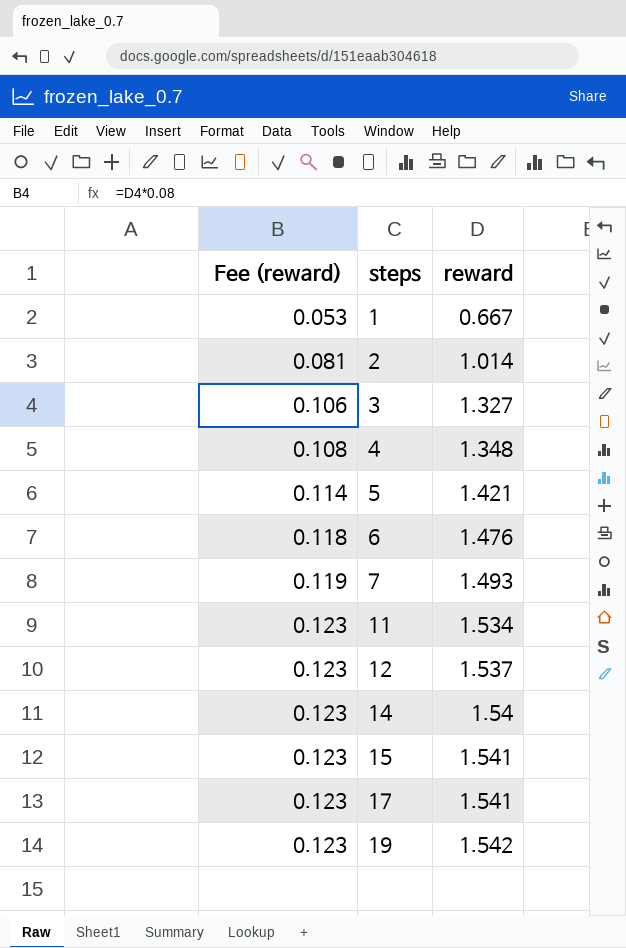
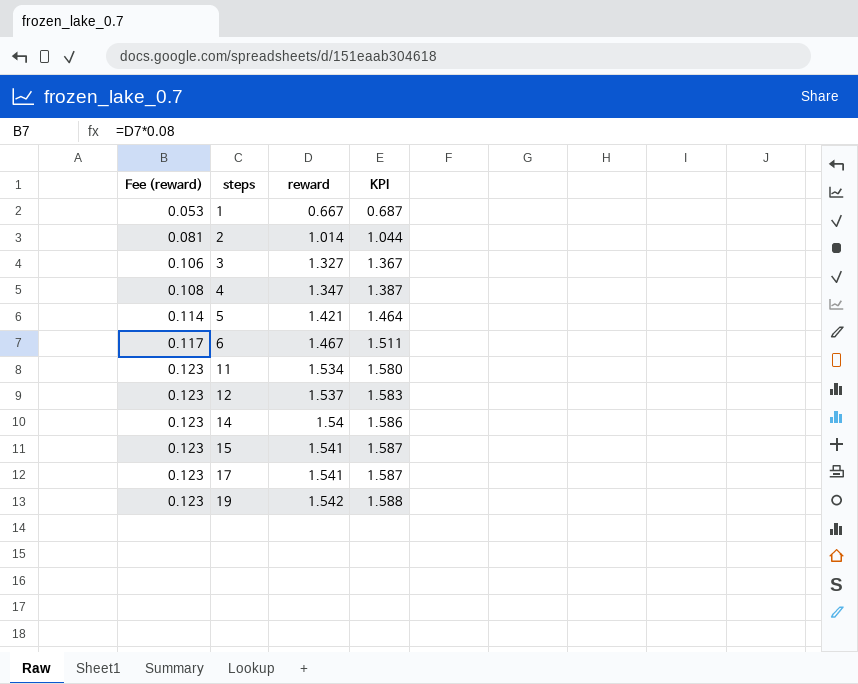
column KPI | formula: none -> [reward] * 1.03
row 7: 0.119 | 1.493 -> none
4 | reward: 1.348 -> 1.347
6 | Fee (reward): 0.118 -> 0.117
6 | reward: 1.476 -> 1.467

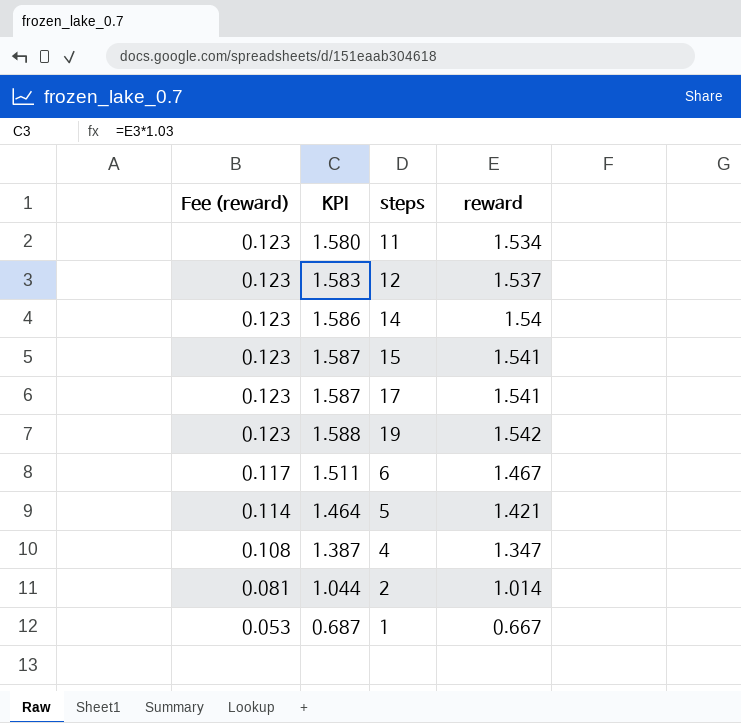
row order: Fee (reward) ascending -> Fee (reward) descending
column KPI | position: 4 -> 2
row 3: 0.106 | 1.327 | 1.367 -> none

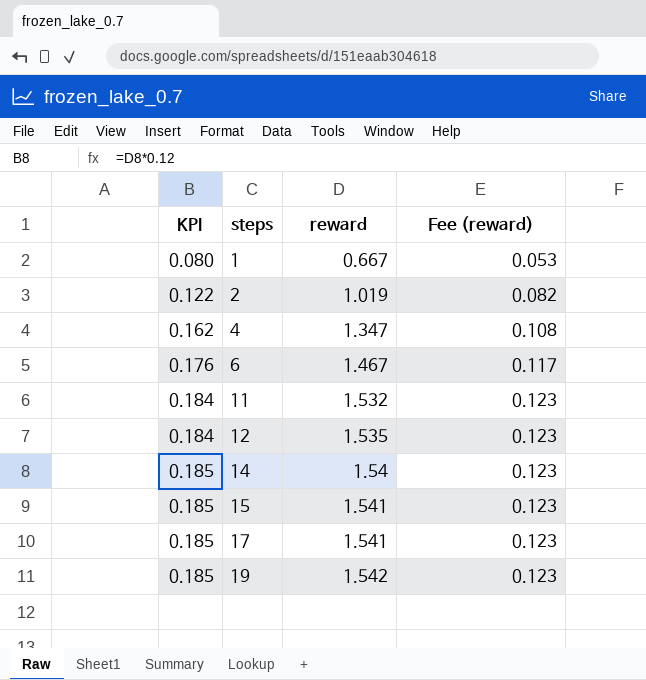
row order: Fee (reward) descending -> KPI ascending
column KPI | formula: [reward] * 1.03 -> [reward] * 0.12
column Fee (reward) | position: 1 -> 4
row 5: 0.114 | 1.464 | 1.421 -> none
2 | reward: 1.014 -> 1.019
2 | Fee (reward): 0.081 -> 0.082
11 | reward: 1.534 -> 1.532
12 | reward: 1.537 -> 1.535

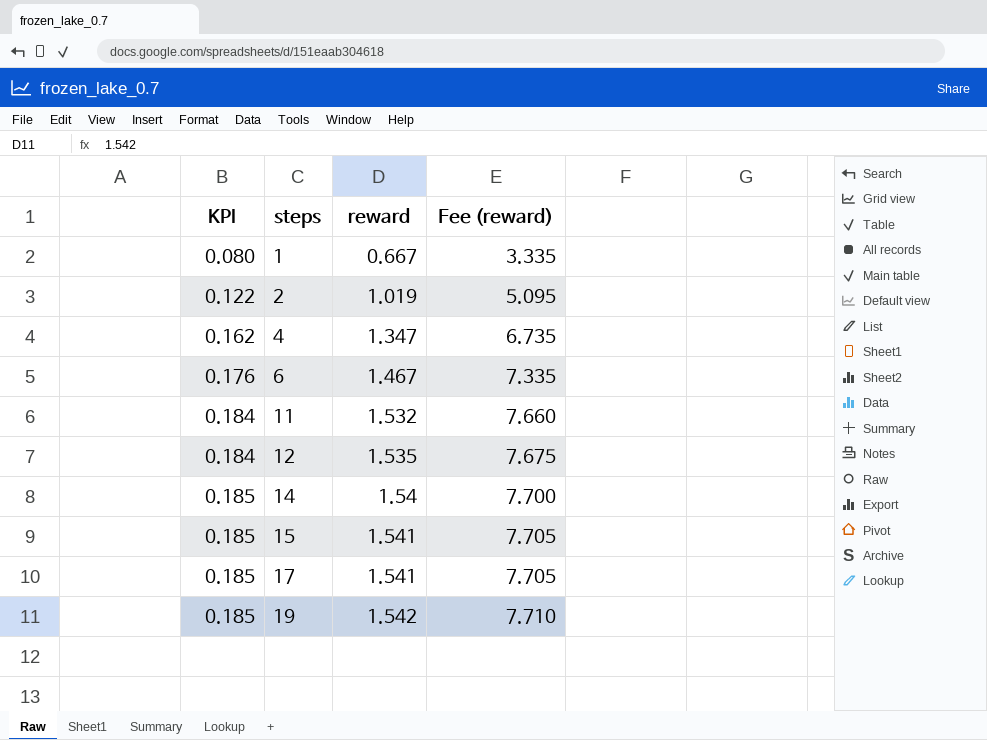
column Fee (reward) | formula: [reward] * 0.08 -> [reward] * 5

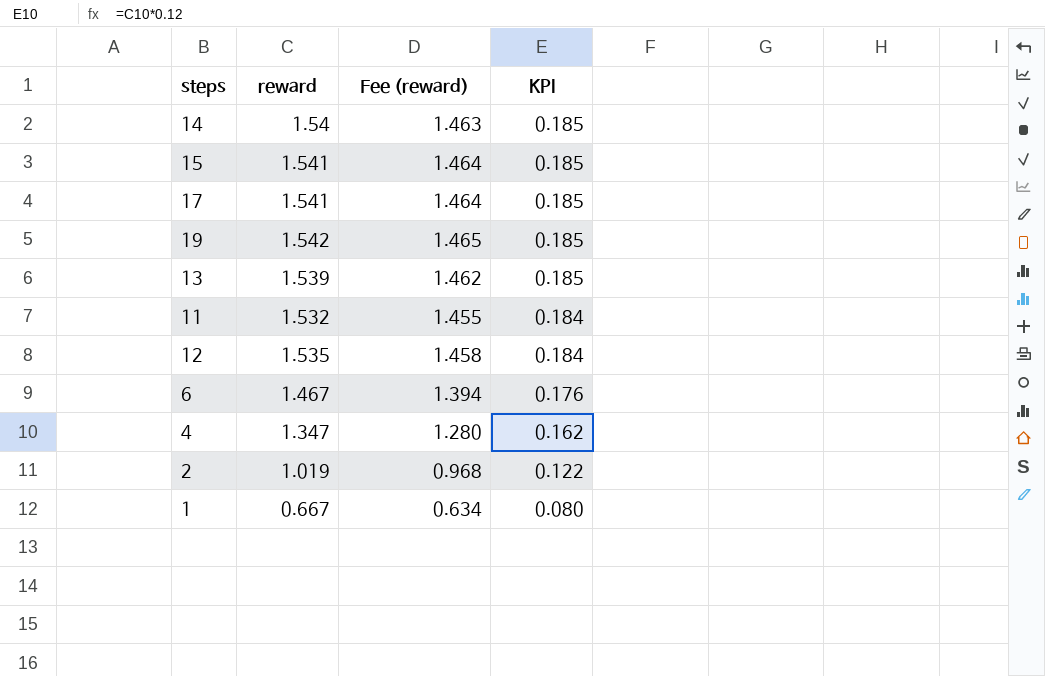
row order: KPI ascending -> KPI descending
column Fee (reward) | formula: [reward] * 5 -> [reward] * 0.95
column KPI | position: 1 -> 4
row 13: none -> 1.539 | 1.462 | 0.185

